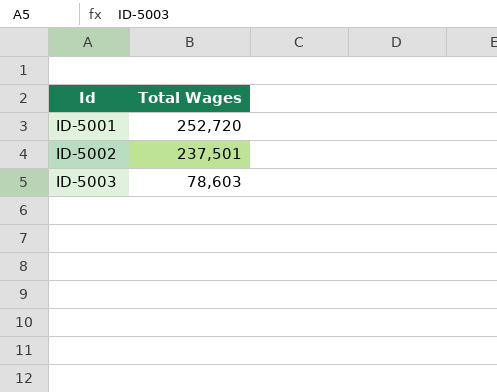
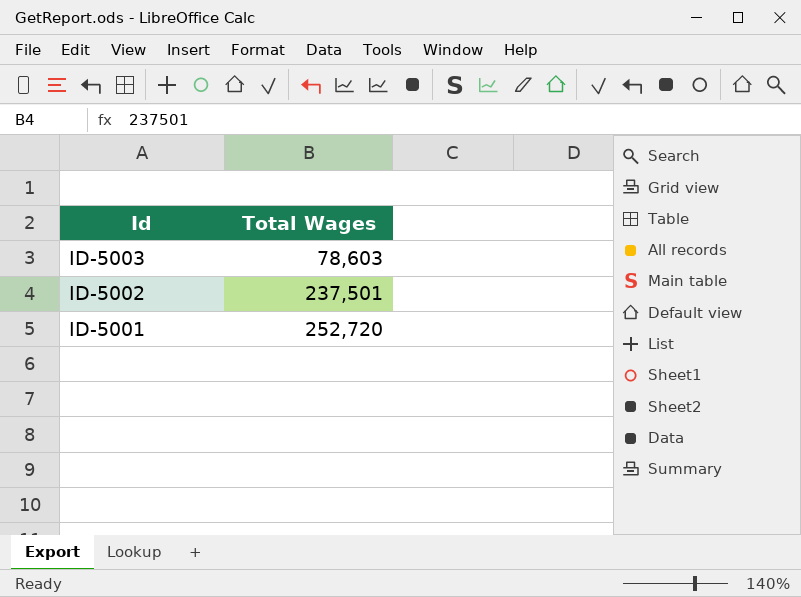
row order: Id ascending -> Id descending

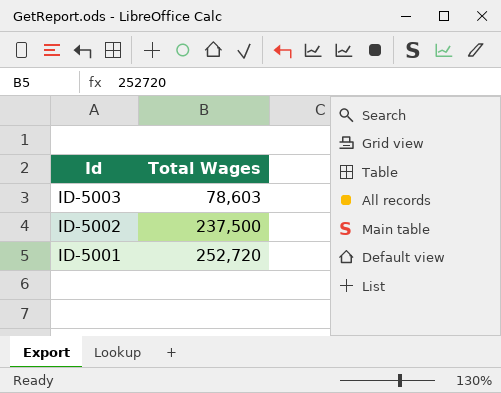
ID-5002 | Total Wages: 237,501 -> 237,500

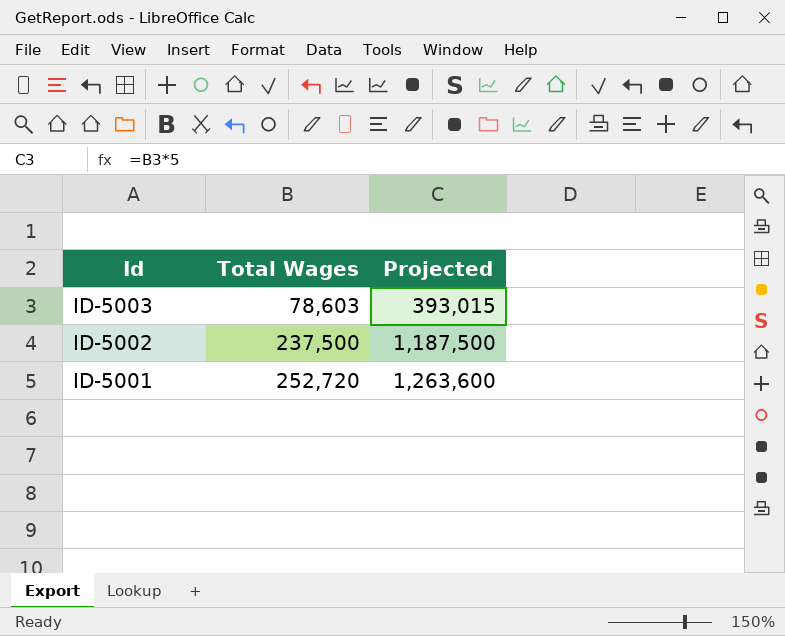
column Projected | formula: none -> [Total Wages] * 5

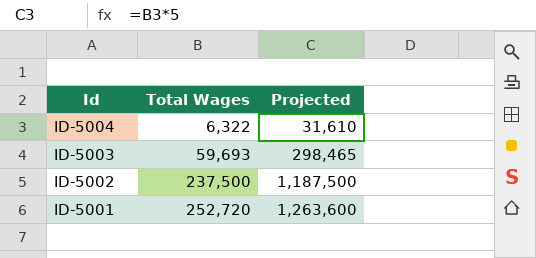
row ID-5004: none -> 6,322 | 31,610
ID-5003 | Total Wages: 78,603 -> 59,693
ID-5003 | Projected: 393,015 -> 298,465

